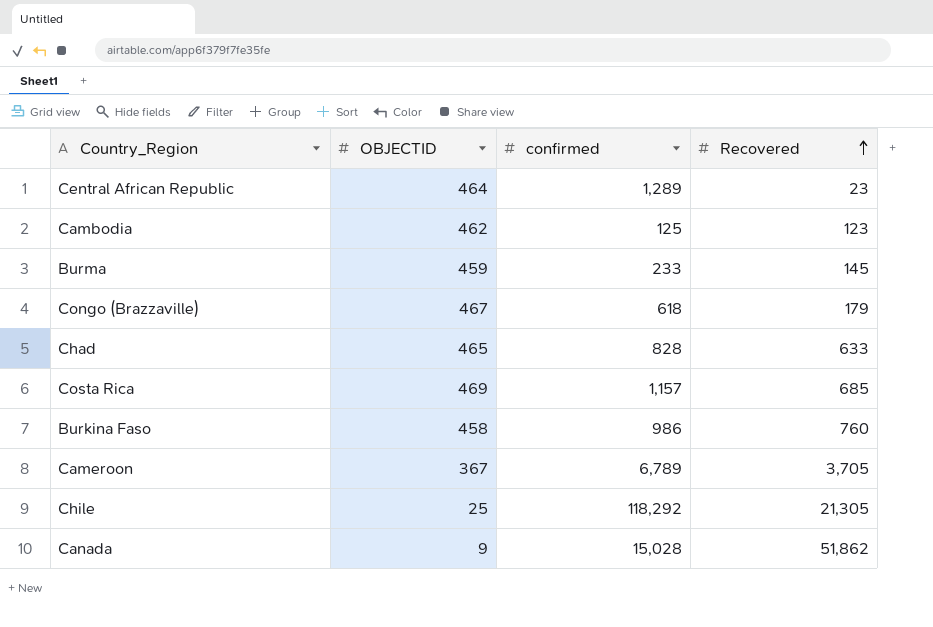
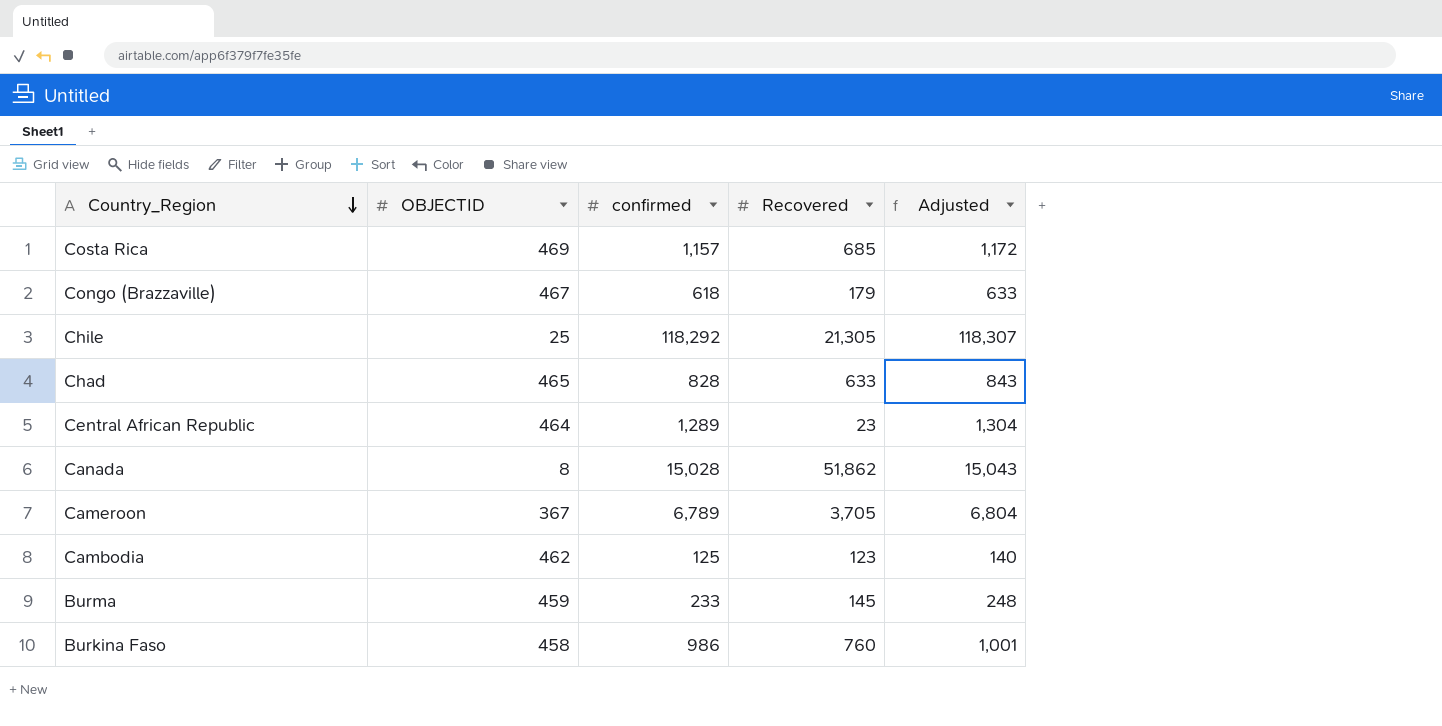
row order: Recovered ascending -> Country_Region descending
column Adjusted | formula: none -> [confirmed] + 15
Canada | OBJECTID: 9 -> 8

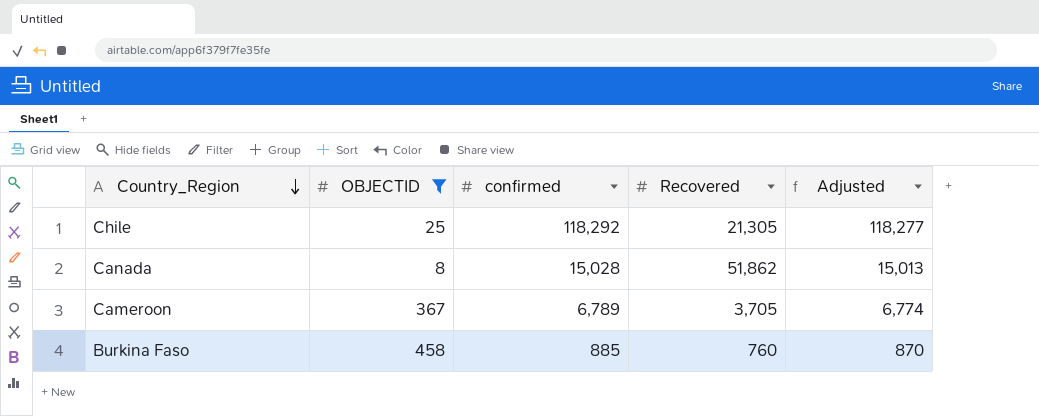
filter: none -> OBJECTID <= 458
column Adjusted | formula: [confirmed] + 15 -> [confirmed] - 15
Burkina Faso | confirmed: 986 -> 885

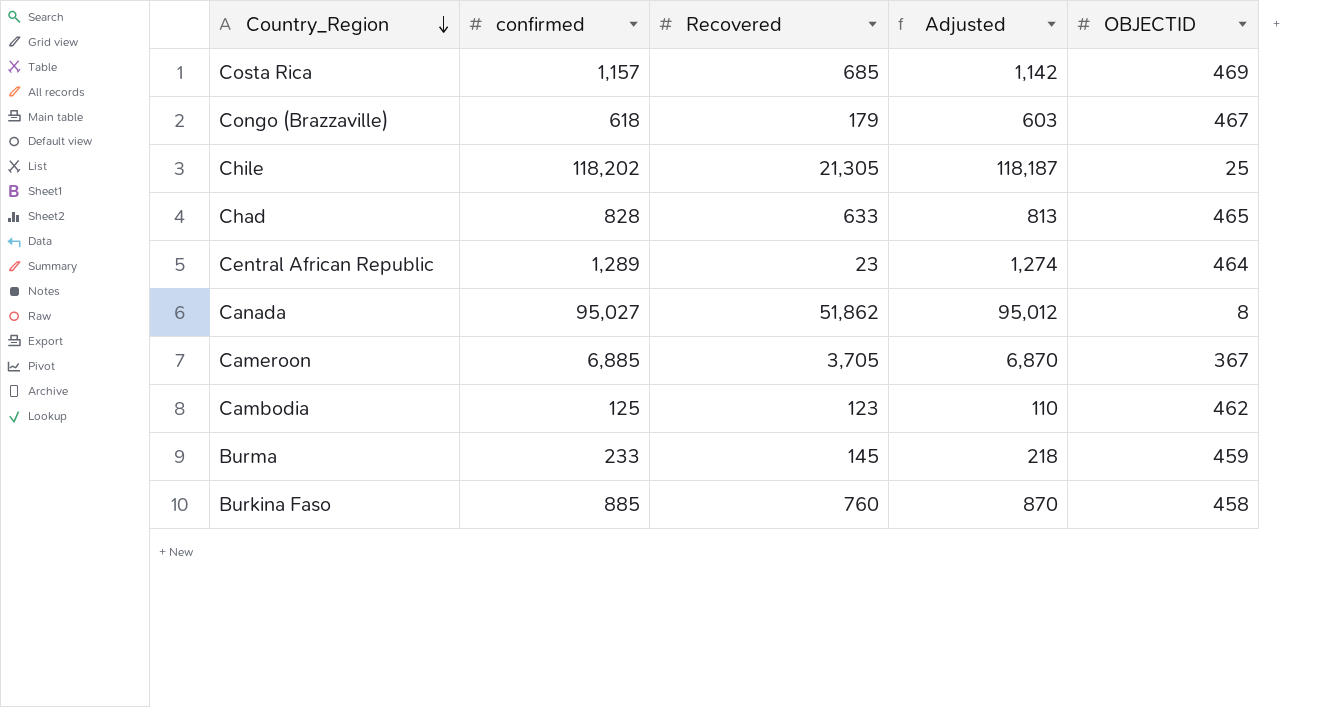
filter: OBJECTID <= 458 -> none
column OBJECTID | position: 2 -> 5
Chile | confirmed: 118,292 -> 118,202
Chile | Adjusted: 118,277 -> 118,187
Canada | confirmed: 15,028 -> 95,027
Canada | Adjusted: 15,013 -> 95,012
Cameroon | confirmed: 6,789 -> 6,885
Cameroon | Adjusted: 6,774 -> 6,870

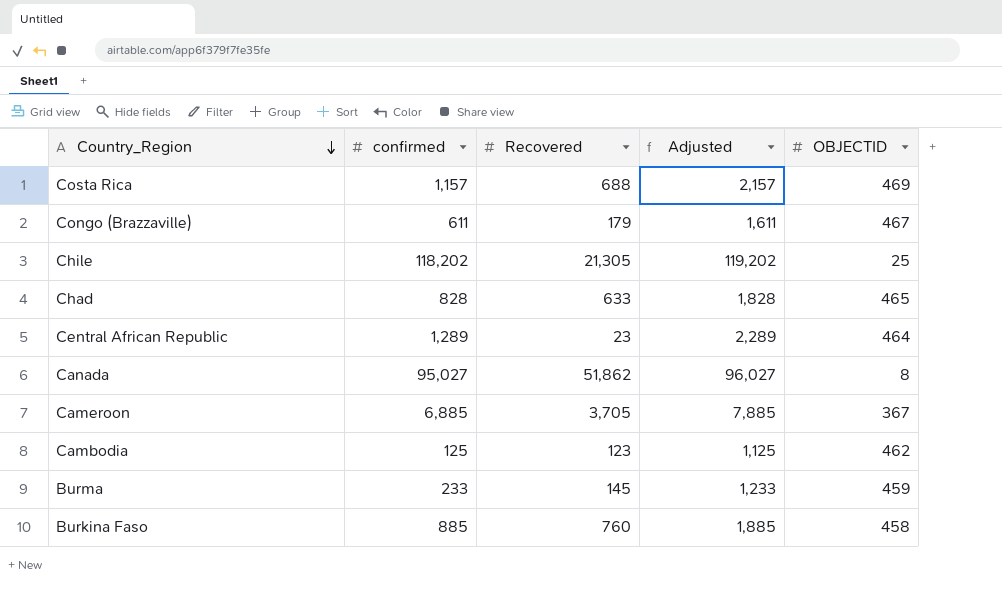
column Adjusted | formula: [confirmed] - 15 -> [confirmed] + 1000
Costa Rica | Recovered: 685 -> 688
Congo (Brazzaville) | confirmed: 618 -> 611

